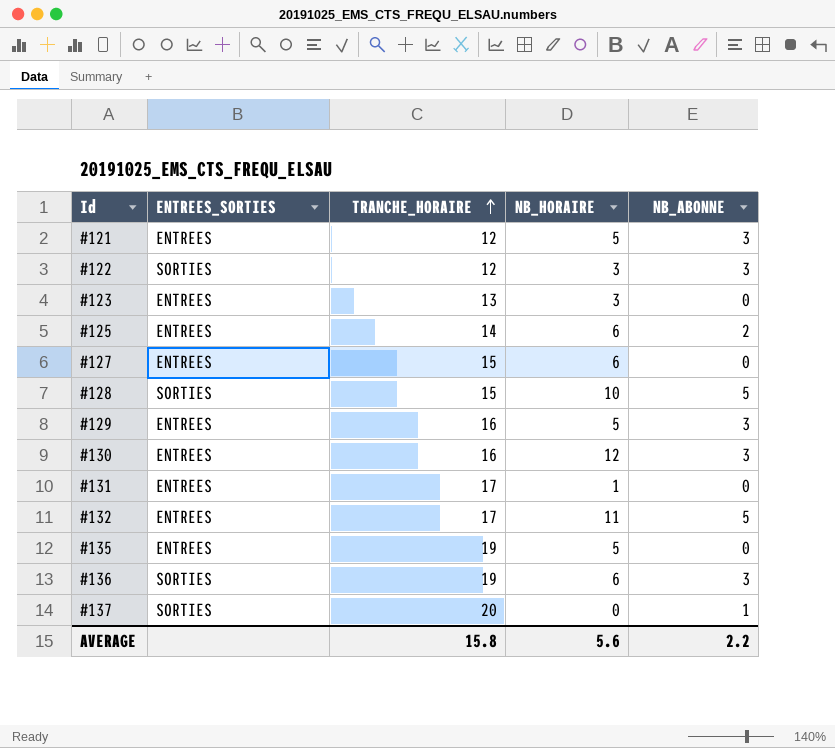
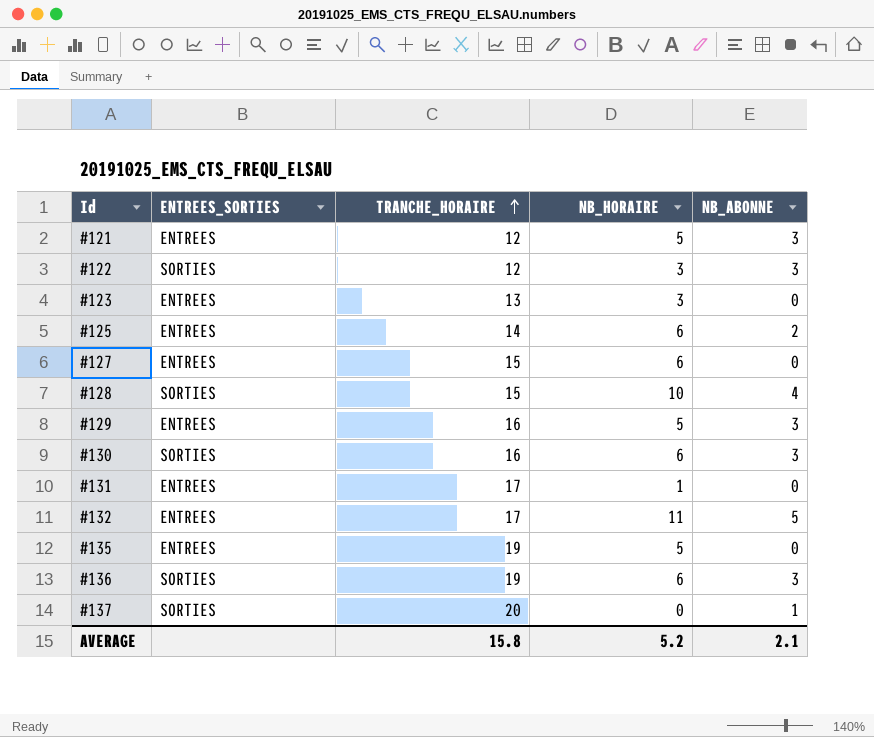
#128 | NB_ABONNE: 5 -> 4
#130 | ENTREES_SORTIES: ENTREES -> SORTIES
#130 | NB_HORAIRE: 12 -> 6
AVERAGE | NB_HORAIRE: 5.6 -> 5.2
AVERAGE | NB_ABONNE: 2.2 -> 2.1

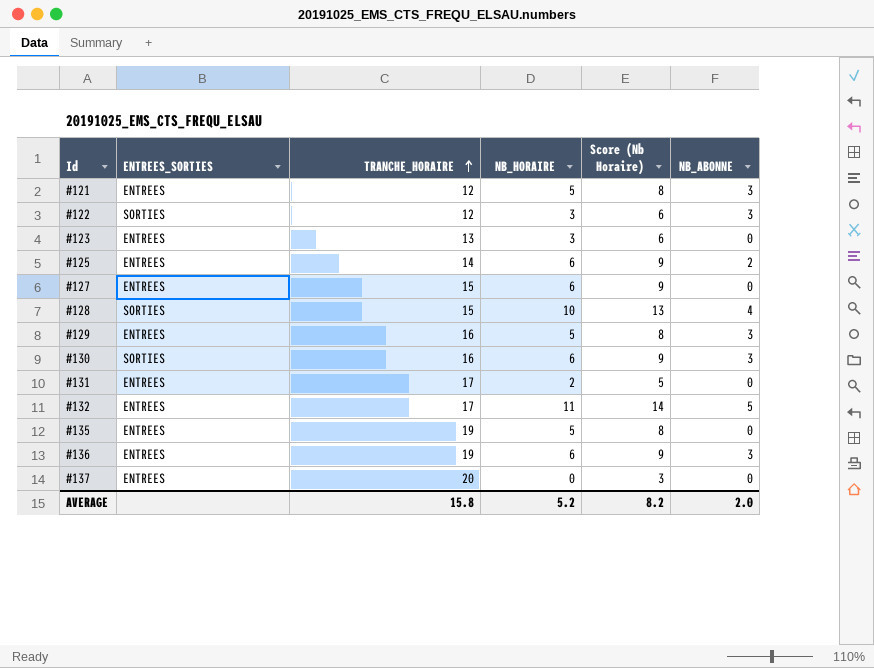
column Score (Nb Horaire) | formula: none -> [NB_HORAIRE] + 3
#131 | NB_HORAIRE: 1 -> 2
#136 | ENTREES_SORTIES: SORTIES -> ENTREES
#137 | ENTREES_SORTIES: SORTIES -> ENTREES
#137 | NB_ABONNE: 1 -> 0
AVERAGE | NB_ABONNE: 2.1 -> 2.0

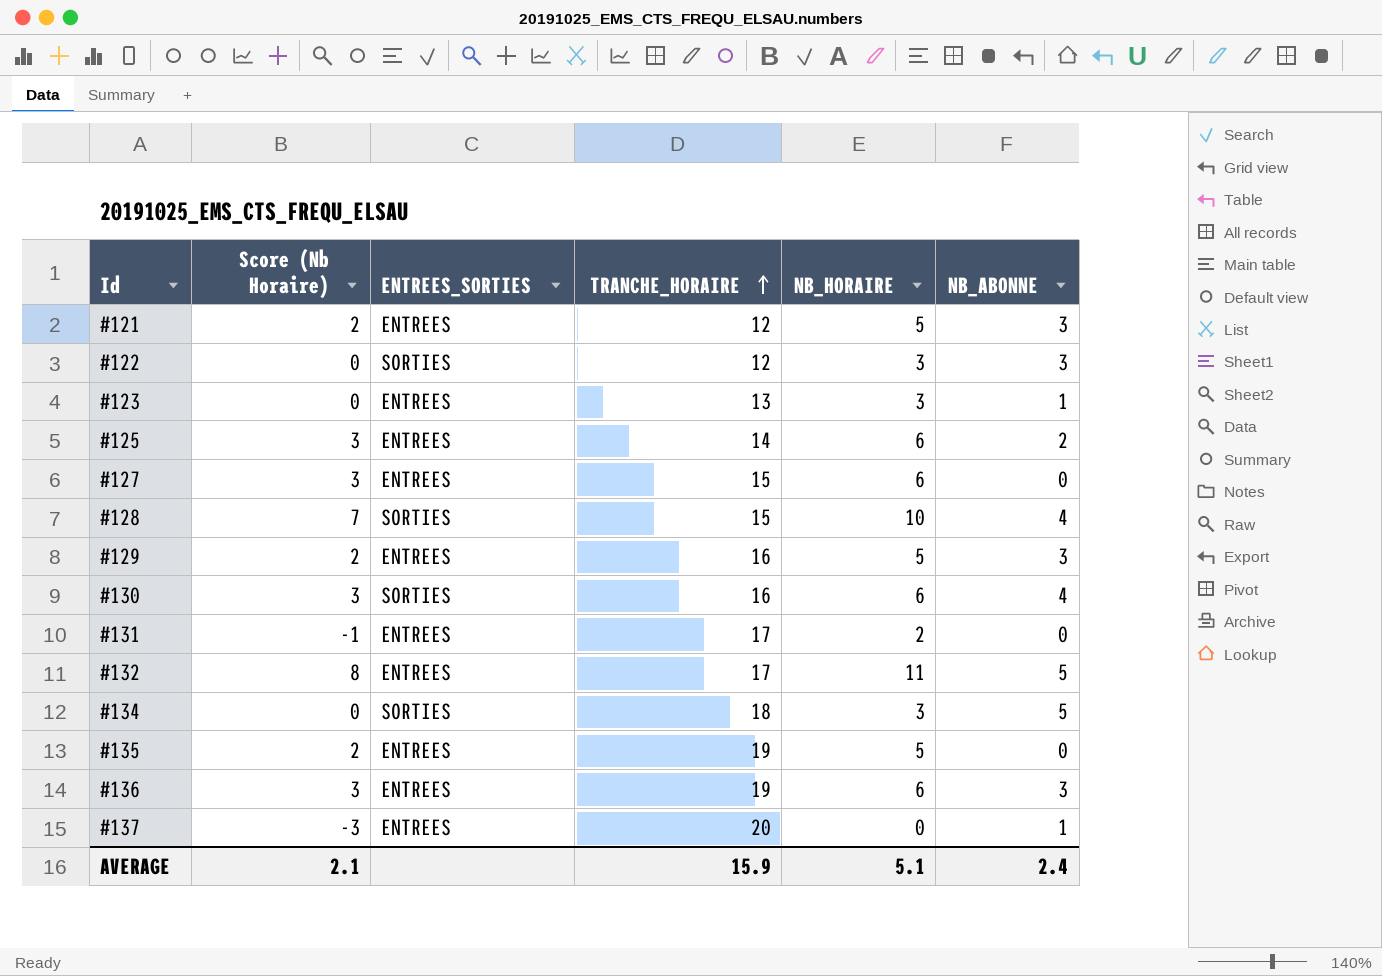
column Score (Nb Horaire) | formula: [NB_HORAIRE] + 3 -> [NB_HORAIRE] - 3
column Score (Nb Horaire) | position: 5 -> 2
#123 | NB_ABONNE: 0 -> 1
#130 | NB_ABONNE: 3 -> 4
row #134: none -> 0 | SORTIES | 18 | 3 | 5
#137 | NB_ABONNE: 0 -> 1
AVERAGE | Score (Nb Horaire): 8.2 -> 2.1
AVERAGE | TRANCHE_HORAIRE: 15.8 -> 15.9
AVERAGE | NB_HORAIRE: 5.2 -> 5.1
AVERAGE | NB_ABONNE: 2.0 -> 2.4

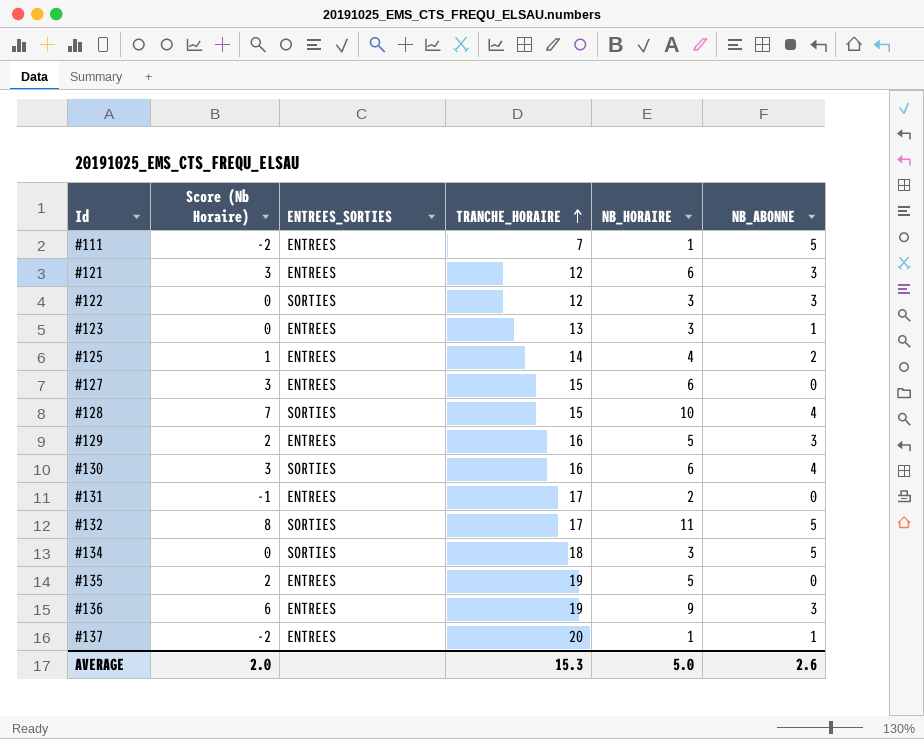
row #111: none -> -2 | ENTREES | 7 | 1 | 5
#121 | Score (Nb Horaire): 2 -> 3
#121 | NB_HORAIRE: 5 -> 6
#125 | Score (Nb Horaire): 3 -> 1
#125 | NB_HORAIRE: 6 -> 4
#132 | ENTREES_SORTIES: ENTREES -> SORTIES
#136 | Score (Nb Horaire): 3 -> 6
#136 | NB_HORAIRE: 6 -> 9
#137 | Score (Nb Horaire): -3 -> -2
#137 | NB_HORAIRE: 0 -> 1
AVERAGE | Score (Nb Horaire): 2.1 -> 2.0
AVERAGE | TRANCHE_HORAIRE: 15.9 -> 15.3
AVERAGE | NB_HORAIRE: 5.1 -> 5.0
AVERAGE | NB_ABONNE: 2.4 -> 2.6

